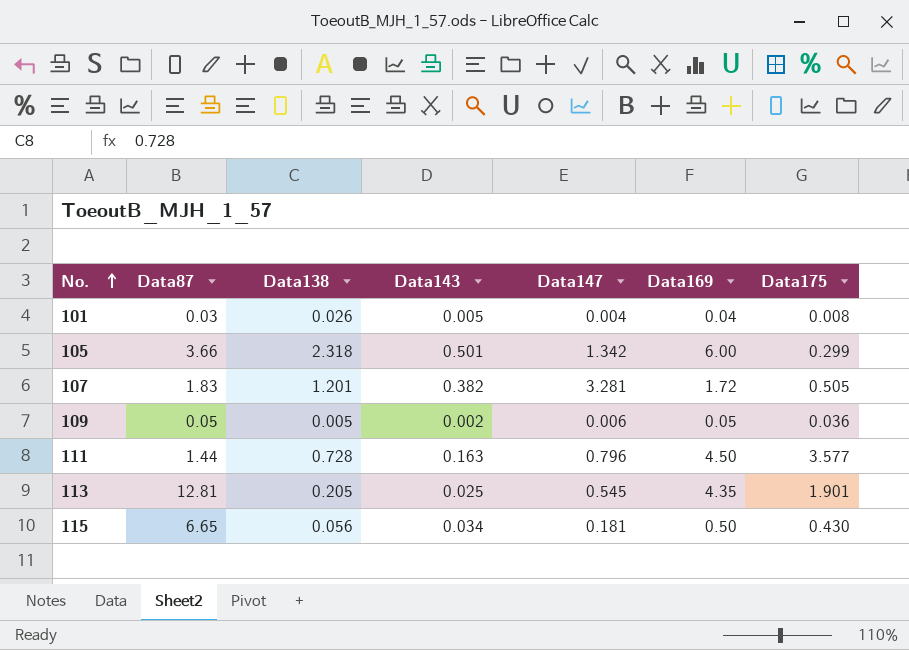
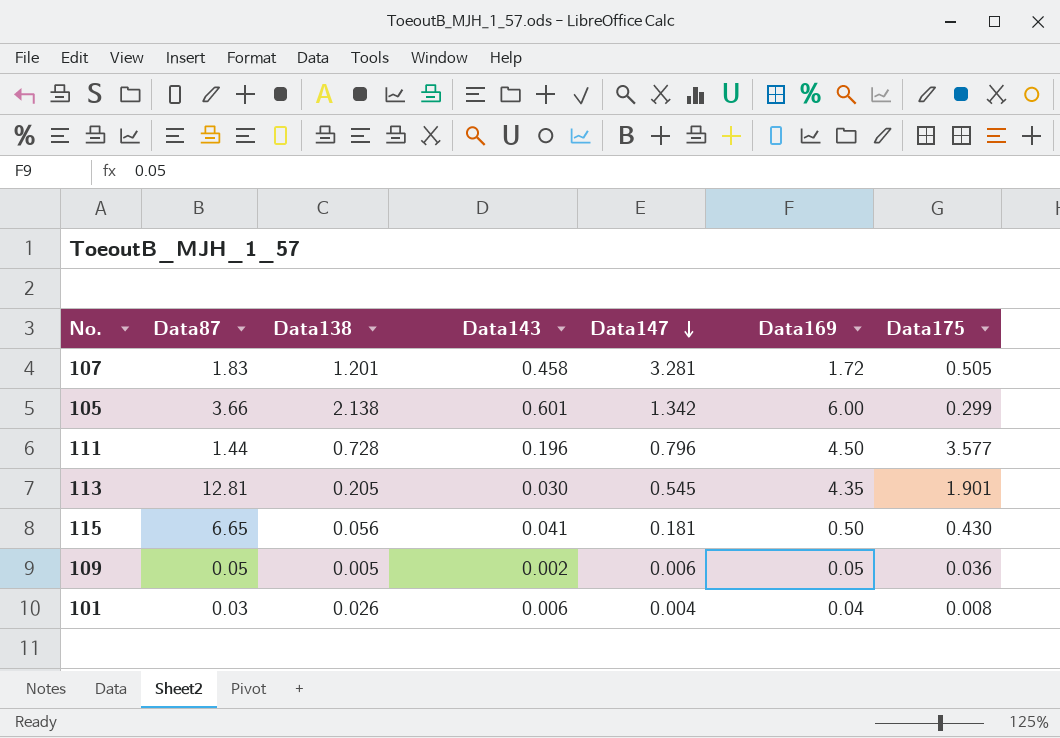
row order: No. ascending -> Data147 descending
107 | Data143: 0.382 -> 0.458
105 | Data138: 2.318 -> 2.138
105 | Data143: 0.501 -> 0.601
111 | Data143: 0.163 -> 0.196
113 | Data143: 0.025 -> 0.030
115 | Data143: 0.034 -> 0.041
101 | Data143: 0.005 -> 0.006

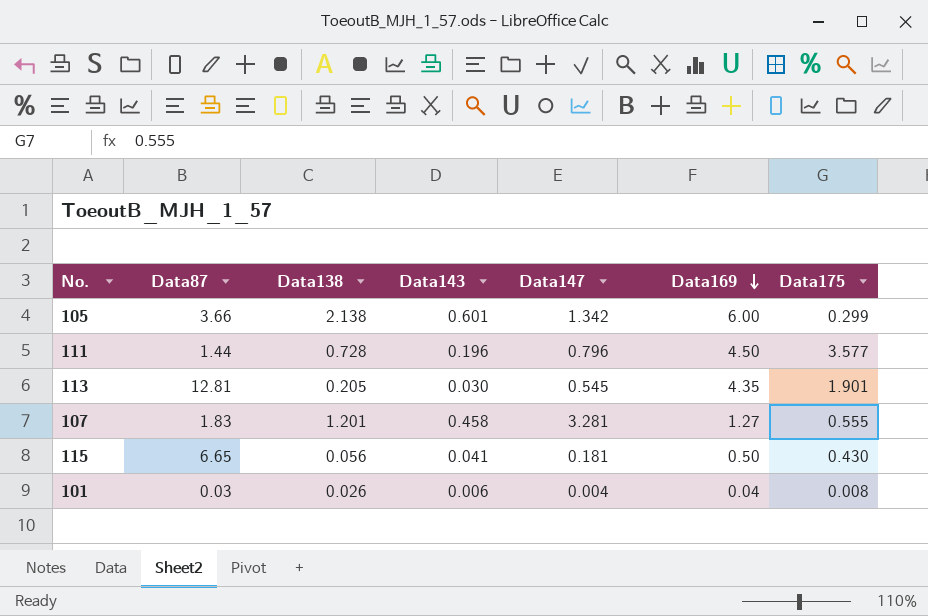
row order: Data147 descending -> Data169 descending
row 109: 0.05 | 0.005 | 0.002 | 0.006 | 0.05 | 0.036 -> none
107 | Data169: 1.72 -> 1.27
107 | Data175: 0.505 -> 0.555

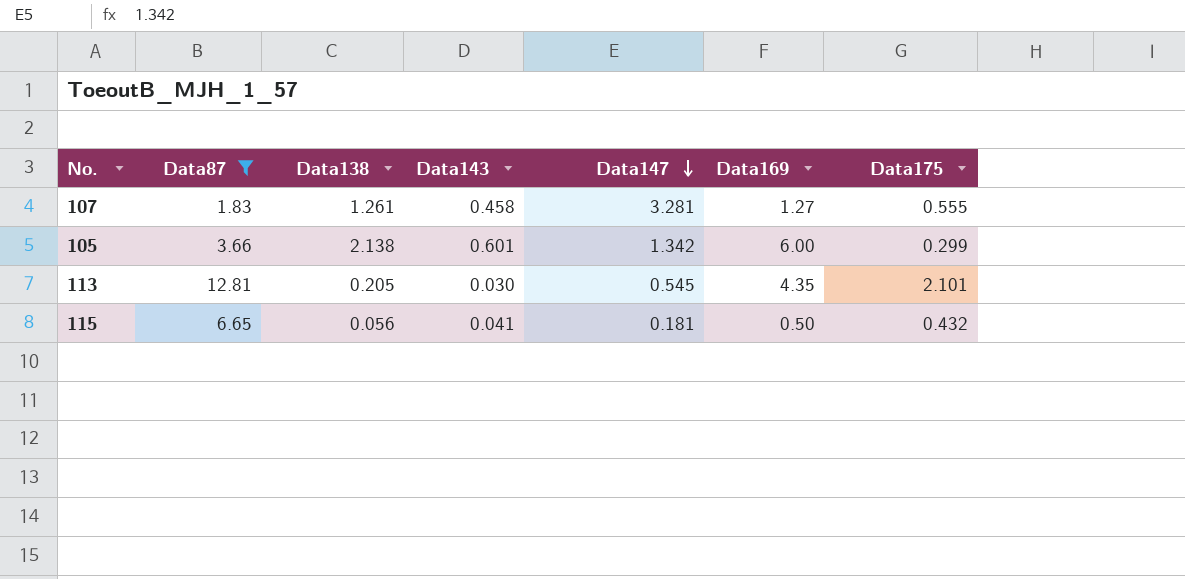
filter: none -> Data87 >= 1.83
row order: Data169 descending -> Data147 descending
107 | Data138: 1.201 -> 1.261
113 | Data175: 1.901 -> 2.101
115 | Data175: 0.430 -> 0.432

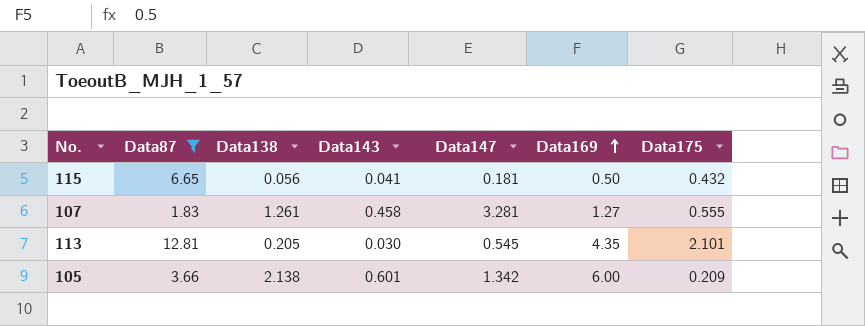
row order: Data147 descending -> Data169 ascending
105 | Data175: 0.299 -> 0.209

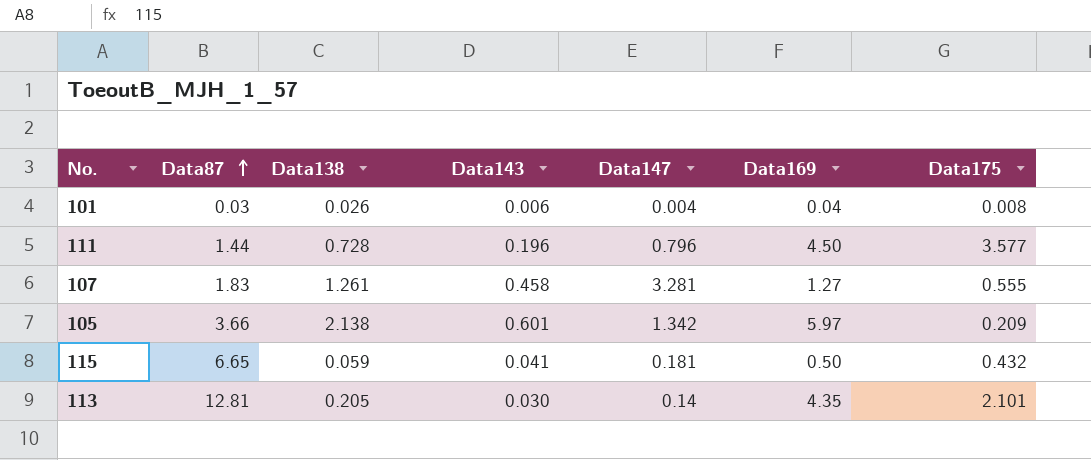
filter: Data87 >= 1.83 -> none
row order: Data169 ascending -> Data87 ascending
105 | Data169: 6.00 -> 5.97
115 | Data138: 0.056 -> 0.059
113 | Data147: 0.545 -> 0.14

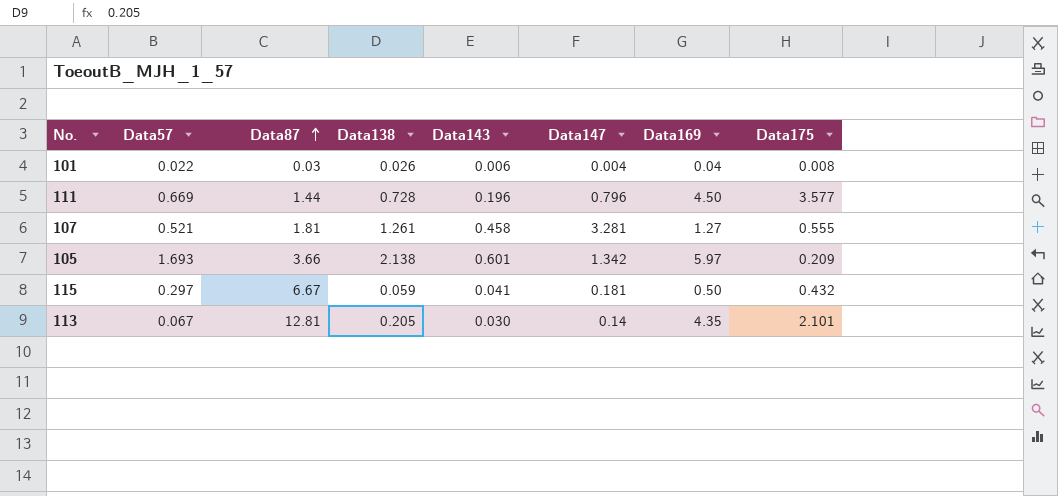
column Data57 | position: none -> 2
107 | Data87: 1.83 -> 1.81
115 | Data87: 6.65 -> 6.67

